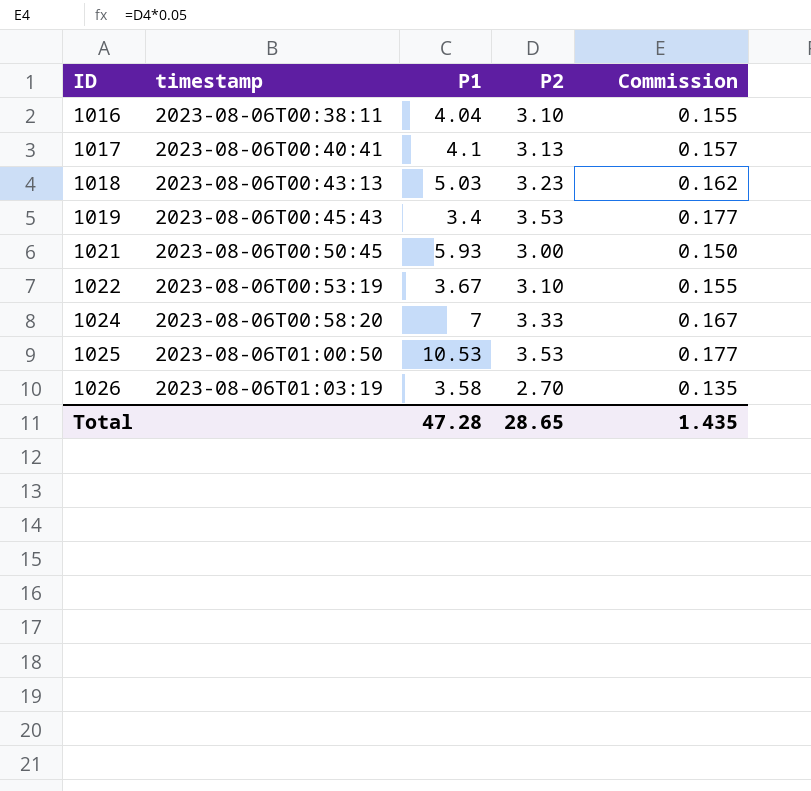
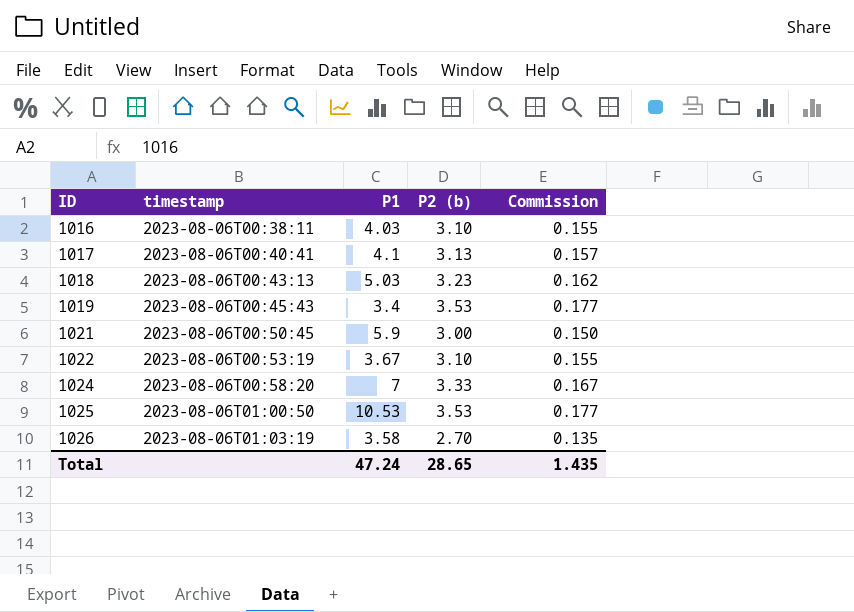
column name: P2 -> P2 (b)
1016 | P1: 4.04 -> 4.03
1021 | P1: 5.93 -> 5.9
Total | P1: 47.28 -> 47.24

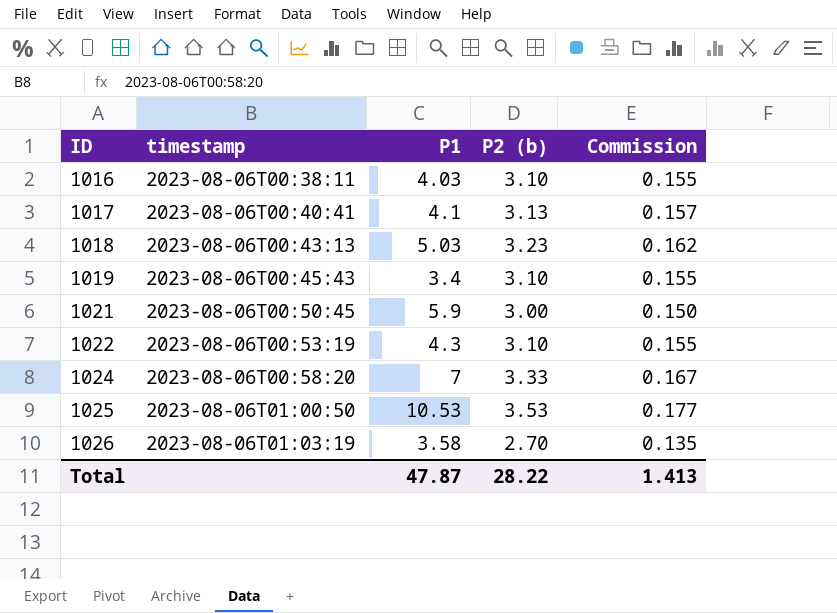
1019 | P2 (b): 3.53 -> 3.10
1019 | Commission: 0.177 -> 0.155
1022 | P1: 3.67 -> 4.3
Total | P1: 47.24 -> 47.87
Total | P2 (b): 28.65 -> 28.22
Total | Commission: 1.435 -> 1.413

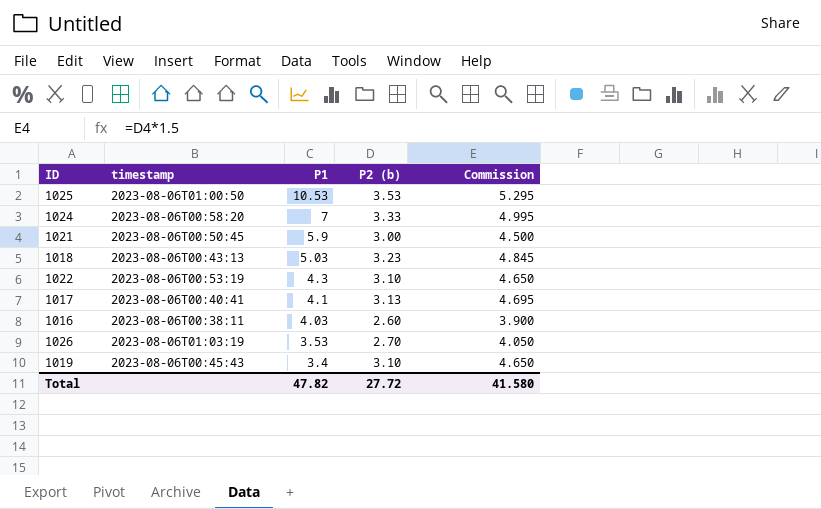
row order: ID ascending -> P1 descending
column Commission | formula: [P2 (b)] * 0.05 -> [P2 (b)] * 1.5
1016 | P2 (b): 3.10 -> 2.60
1026 | P1: 3.58 -> 3.53
Total | P1: 47.87 -> 47.82
Total | P2 (b): 28.22 -> 27.72
Total | Commission: 1.413 -> 41.580

